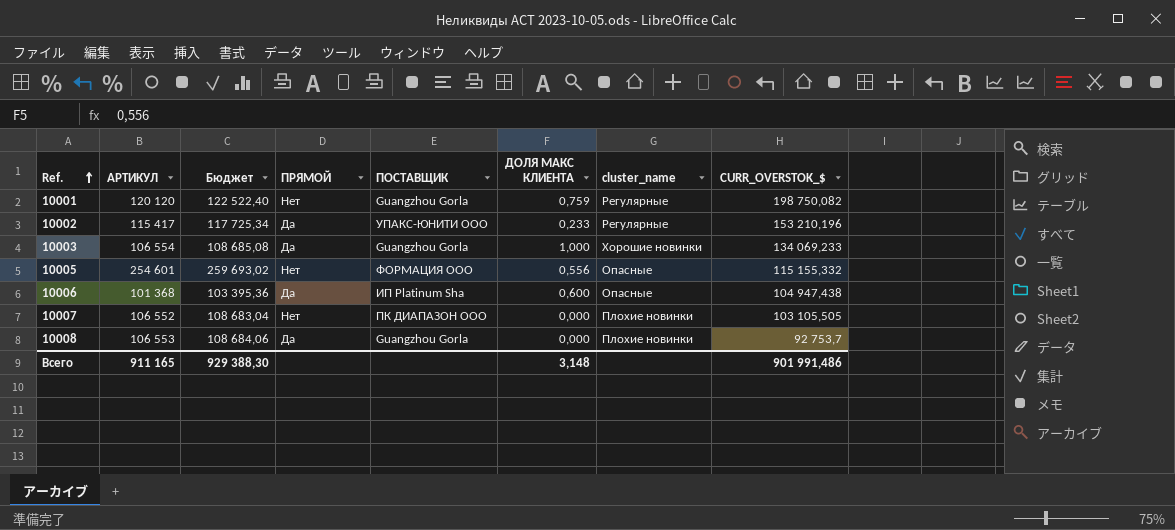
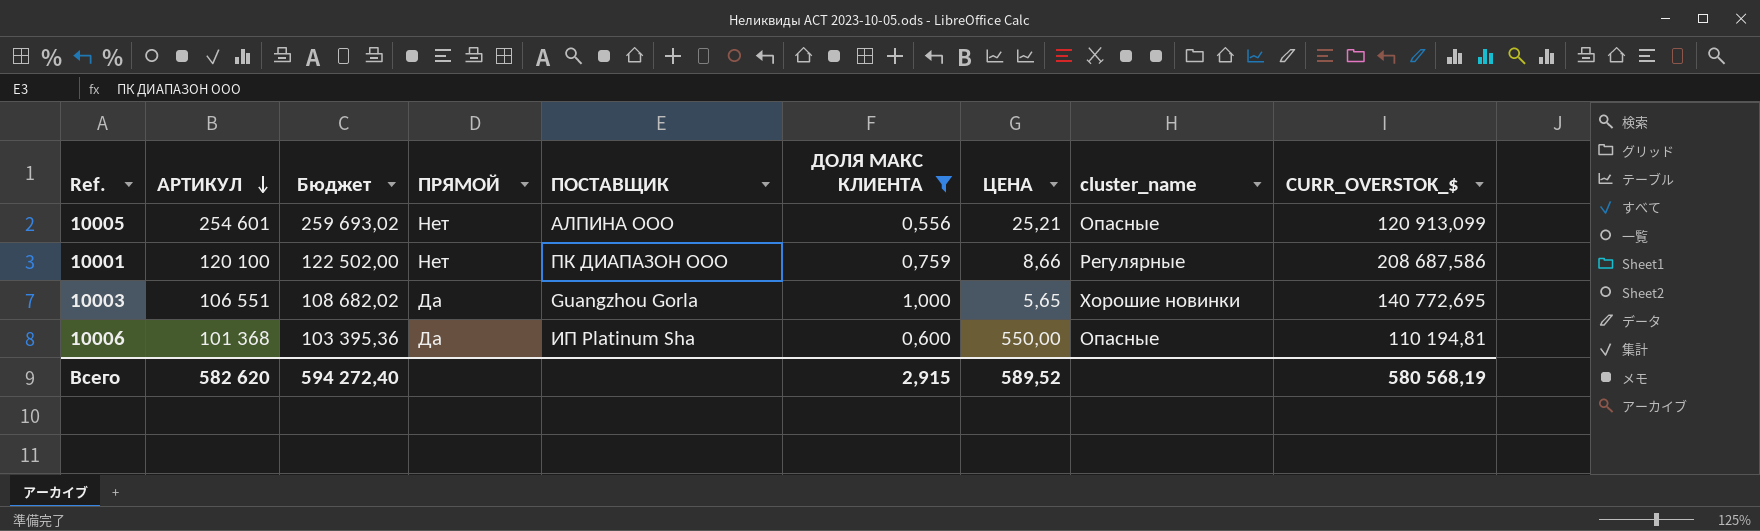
filter: none -> ДОЛЯ МАКС КЛИЕНТА >= 0,556
row order: Ref. ascending -> АРТИКУЛ descending
column ЦЕНА | position: none -> 7
10005 | ПОСТАВЩИК: ФОРМАЦИЯ ООО -> АЛПИНА ООО
10005 | CURR_OVERSTOK_$: 115 155,332 -> 120 913,099
10001 | АРТИКУЛ: 120 120 -> 120 100
10001 | Бюджет: 122 522,40 -> 122 502,00
10001 | ПОСТАВЩИК: Guangzhou Gorla -> ПК ДИАПАЗОН ООО
10001 | CURR_OVERSTOK_$: 198 750,082 -> 208 687,586
10003 | АРТИКУЛ: 106 554 -> 106 551
10003 | Бюджет: 108 685,08 -> 108 682,02
10003 | CURR_OVERSTOK_$: 134 069,233 -> 140 772,695
10006 | CURR_OVERSTOK_$: 104 947,438 -> 110 194,81
Всего | АРТИКУЛ: 911 165 -> 582 620
Всего | Бюджет: 929 388,30 -> 594 272,40
Всего | ДОЛЯ МАКС КЛИЕНТА: 3,148 -> 2,915
Всего | CURR_OVERSTOK_$: 901 991,486 -> 580 568,19

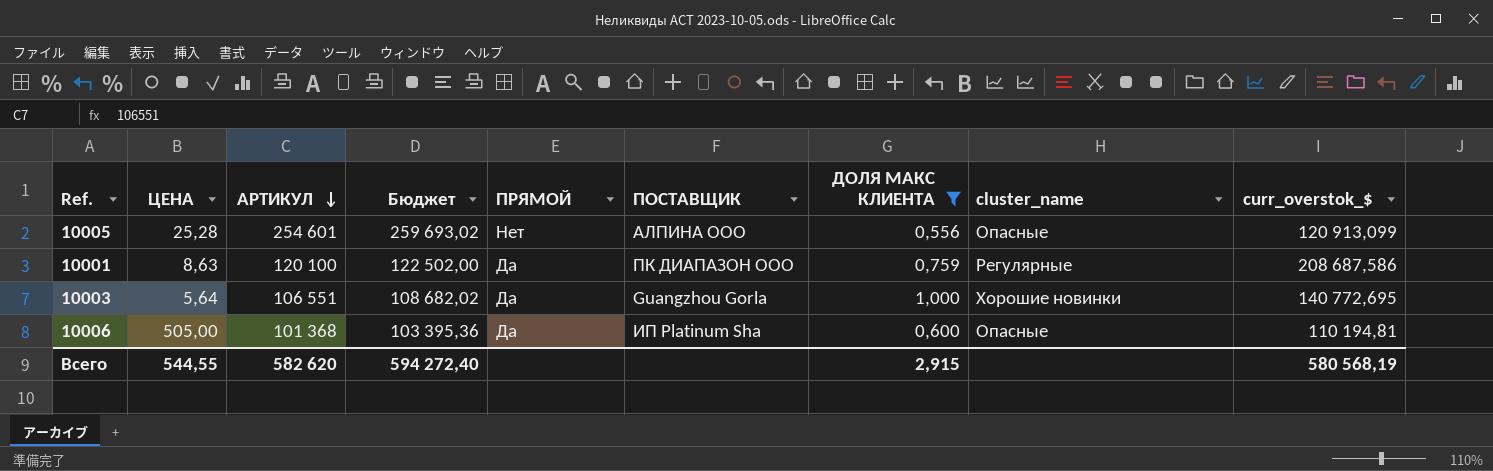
column ЦЕНА | position: 7 -> 2
column name: CURR_OVERSTOK_$ -> curr_overstok_$
10005 | ЦЕНА: 25,21 -> 25,28
10001 | ЦЕНА: 8,66 -> 8,63
10001 | ПРЯМОЙ: Нет -> Да
10003 | ЦЕНА: 5,65 -> 5,64
10006 | ЦЕНА: 550,00 -> 505,00
Всего | ЦЕНА: 589,52 -> 544,55

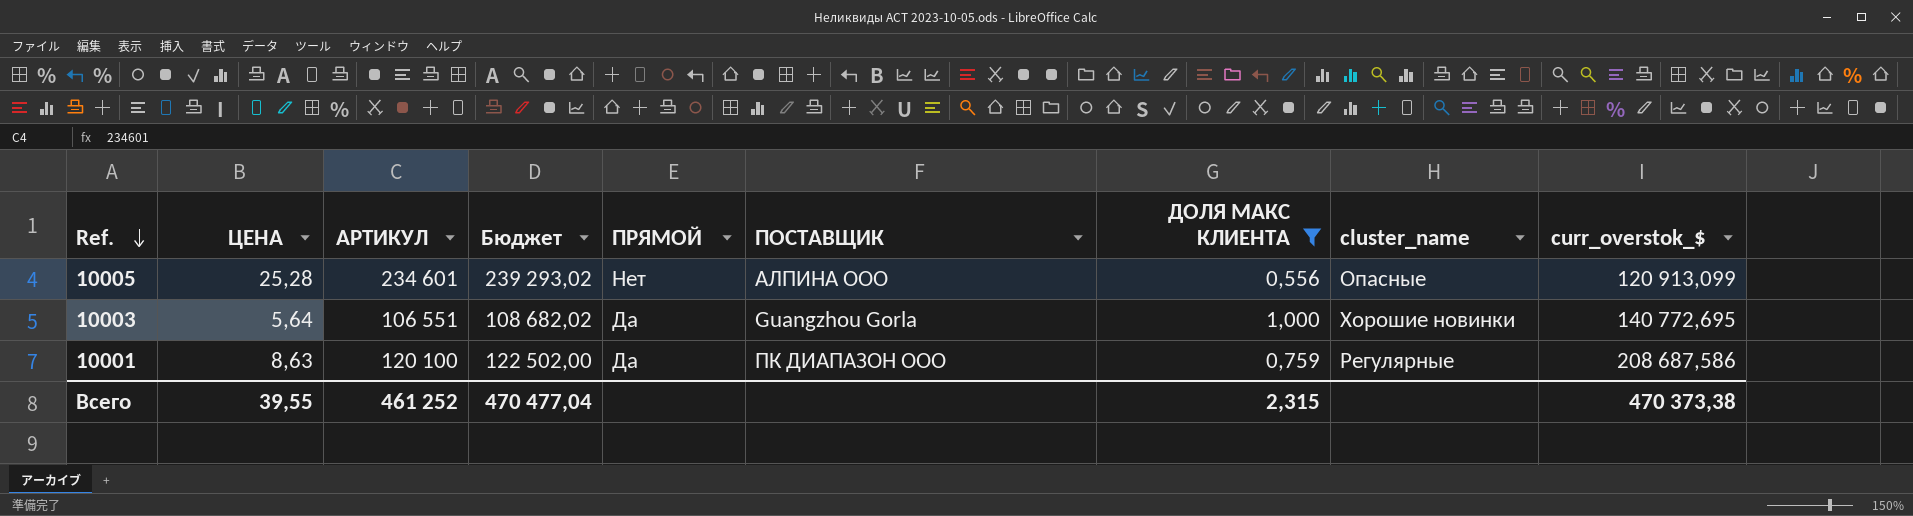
row order: АРТИКУЛ descending -> Ref. descending
row 10006: 505,00 | 101 368 | 103 395,36 | Да | ИП Platinum Sha | 0,600 | Опасные | 110 194,81 -> none
10005 | АРТИКУЛ: 254 601 -> 234 601
10005 | Бюджет: 259 693,02 -> 239 293,02
Всего | ЦЕНА: 544,55 -> 39,55
Всего | АРТИКУЛ: 582 620 -> 461 252
Всего | Бюджет: 594 272,40 -> 470 477,04
Всего | ДОЛЯ МАКС КЛИЕНТА: 2,915 -> 2,315
Всего | curr_overstok_$: 580 568,19 -> 470 373,38

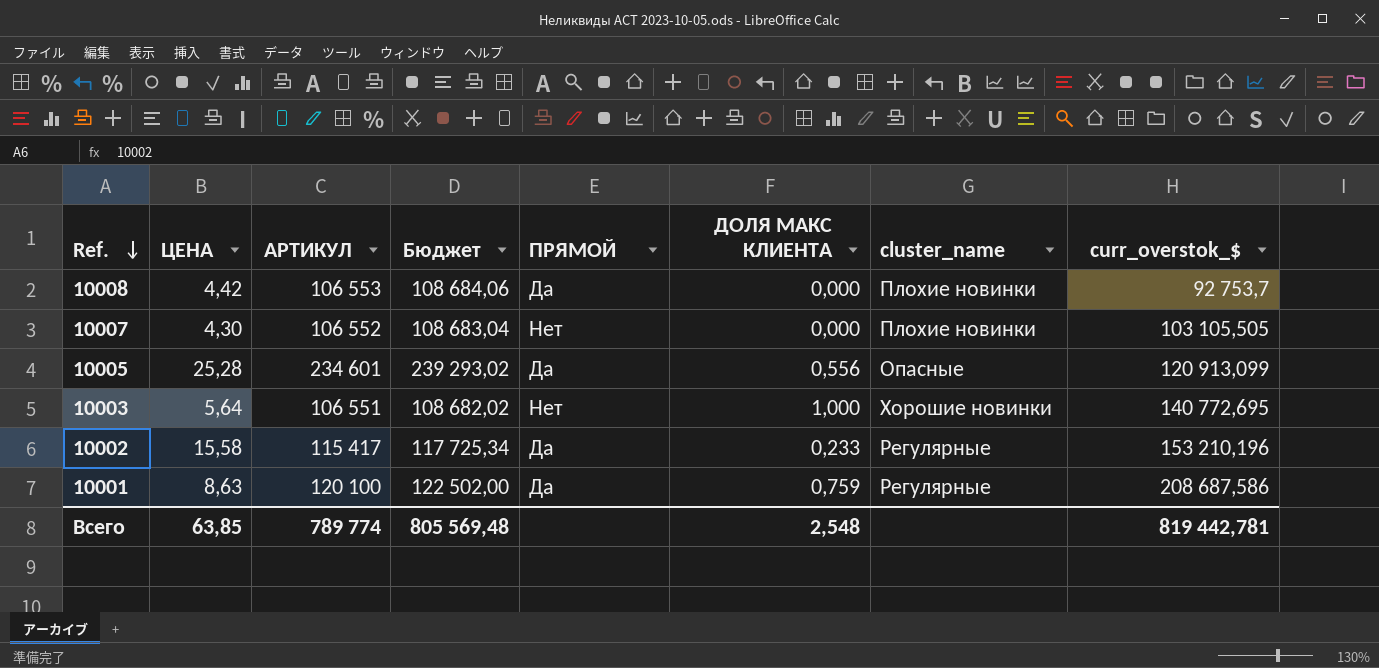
filter: ДОЛЯ МАКС КЛИЕНТА >= 0,556 -> none
column ПОСТАВЩИК | position: 6 -> none
10005 | ПРЯМОЙ: Нет -> Да
10003 | ПРЯМОЙ: Да -> Нет
Всего | ЦЕНА: 39,55 -> 63,85
Всего | АРТИКУЛ: 461 252 -> 789 774
Всего | Бюджет: 470 477,04 -> 805 569,48
Всего | ДОЛЯ МАКС КЛИЕНТА: 2,315 -> 2,548
Всего | curr_overstok_$: 470 373,38 -> 819 442,781

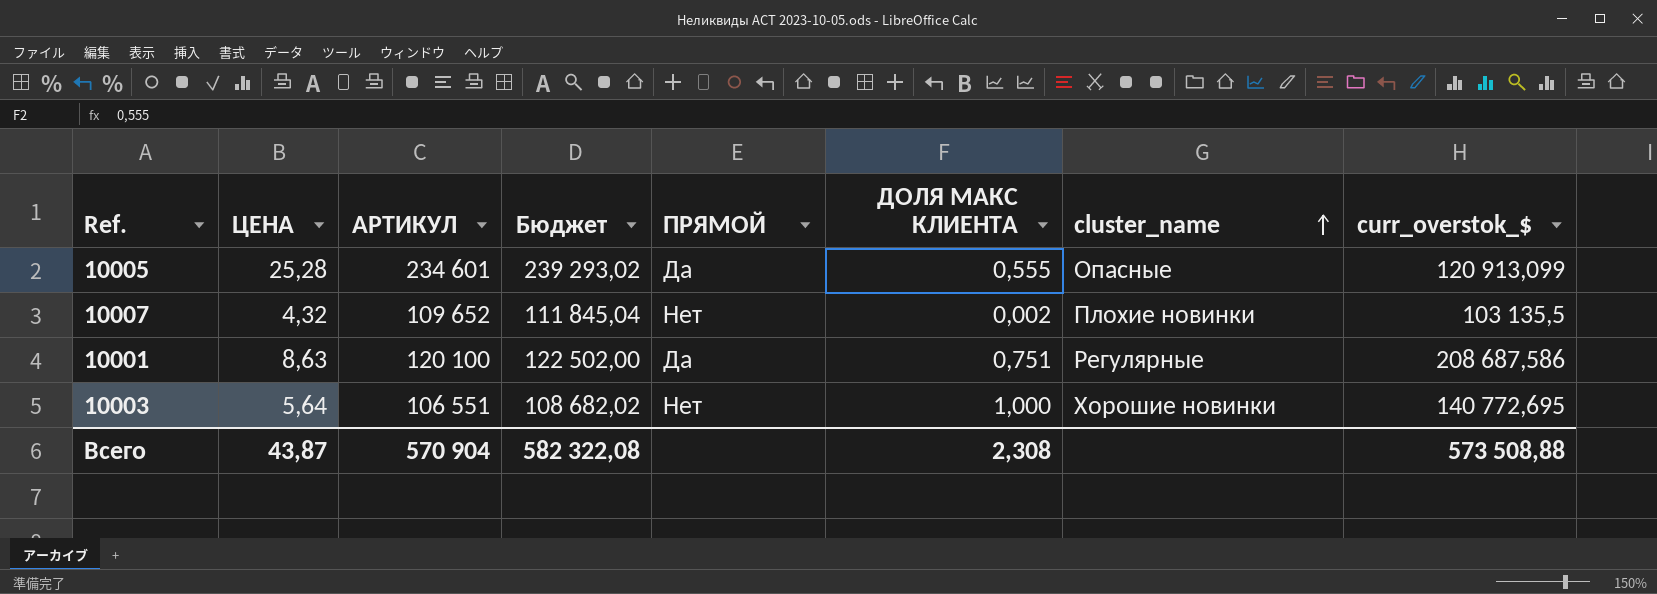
row order: Ref. descending -> cluster_name ascending
row 10008: 4,42 | 106 553 | 108 684,06 | Да | 0,000 | Плохие новинки | 92 753,7 -> none
row 10002: 15,58 | 115 417 | 117 725,34 | Да | 0,233 | Регулярные | 153 210,196 -> none
10005 | ДОЛЯ МАКС КЛИЕНТА: 0,556 -> 0,555
10007 | ЦЕНА: 4,30 -> 4,32
10007 | АРТИКУЛ: 106 552 -> 109 652
10007 | Бюджет: 108 683,04 -> 111 845,04
10007 | ДОЛЯ МАКС КЛИЕНТА: 0,000 -> 0,002
10007 | curr_overstok_$: 103 105,505 -> 103 135,5
10001 | ДОЛЯ МАКС КЛИЕНТА: 0,759 -> 0,751
Всего | ЦЕНА: 63,85 -> 43,87
Всего | АРТИКУЛ: 789 774 -> 570 904
Всего | Бюджет: 805 569,48 -> 582 322,08
Всего | ДОЛЯ МАКС КЛИЕНТА: 2,548 -> 2,308
Всего | curr_overstok_$: 819 442,781 -> 573 508,88

